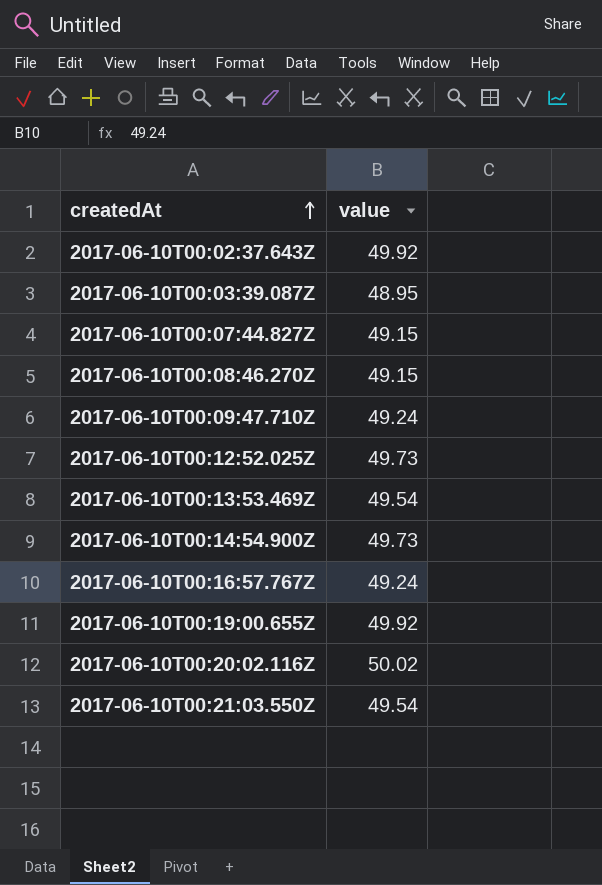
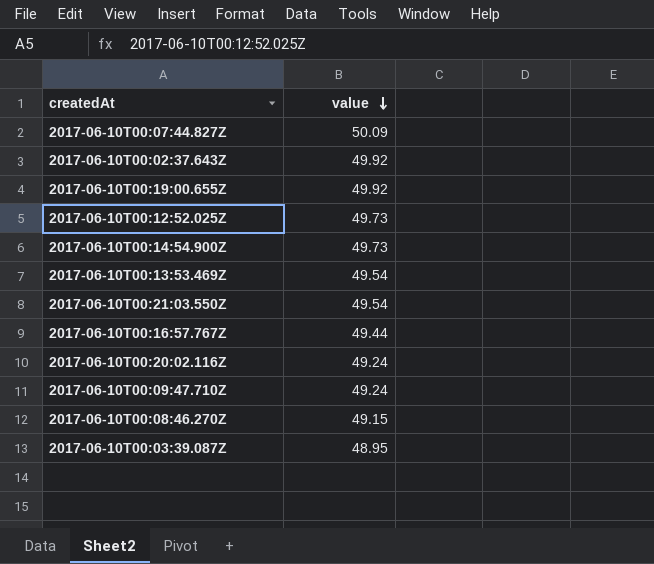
row order: createdAt ascending -> value descending
2017-06-10T00:07:44.827Z | value: 49.15 -> 50.09
2017-06-10T00:16:57.767Z | value: 49.24 -> 49.44
2017-06-10T00:20:02.116Z | value: 50.02 -> 49.24

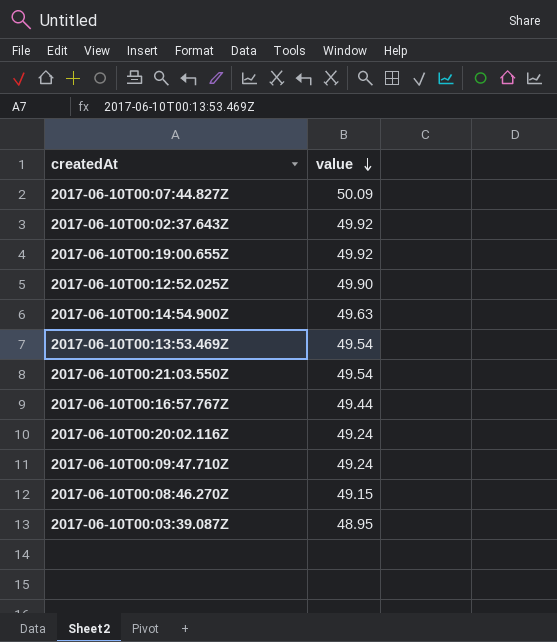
2017-06-10T00:12:52.025Z | value: 49.73 -> 49.90
2017-06-10T00:14:54.900Z | value: 49.73 -> 49.63

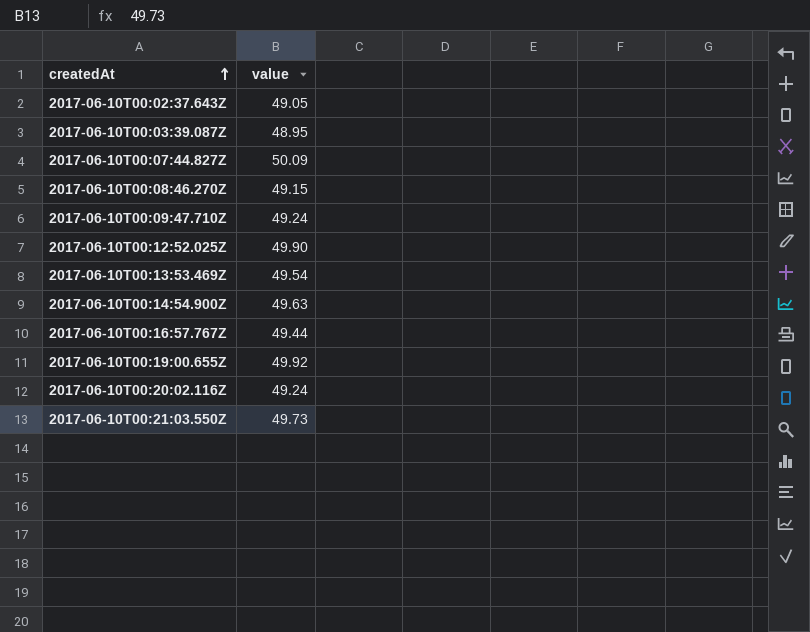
row order: value descending -> createdAt ascending
2017-06-10T00:02:37.643Z | value: 49.92 -> 49.05
2017-06-10T00:21:03.550Z | value: 49.54 -> 49.73

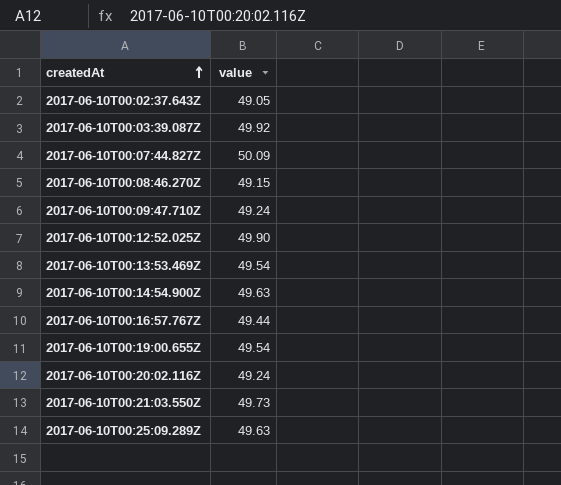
2017-06-10T00:03:39.087Z | value: 48.95 -> 49.92
2017-06-10T00:19:00.655Z | value: 49.92 -> 49.54
row 2017-06-10T00:25:09.289Z: none -> 49.63

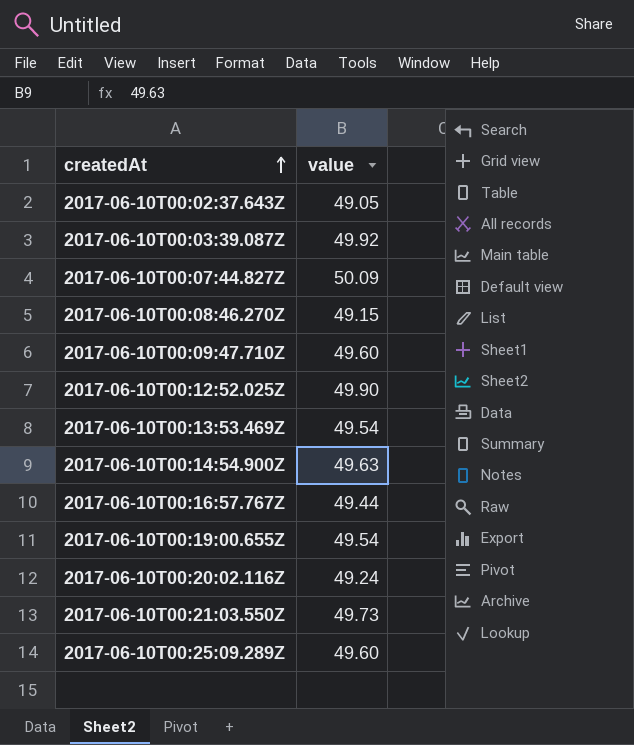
2017-06-10T00:09:47.710Z | value: 49.24 -> 49.60
2017-06-10T00:25:09.289Z | value: 49.63 -> 49.60

